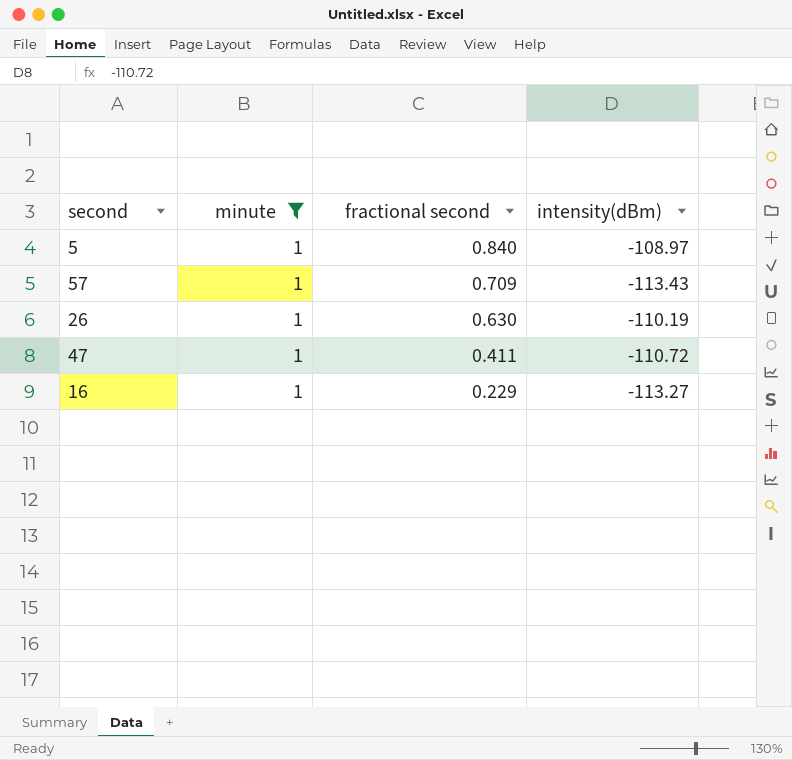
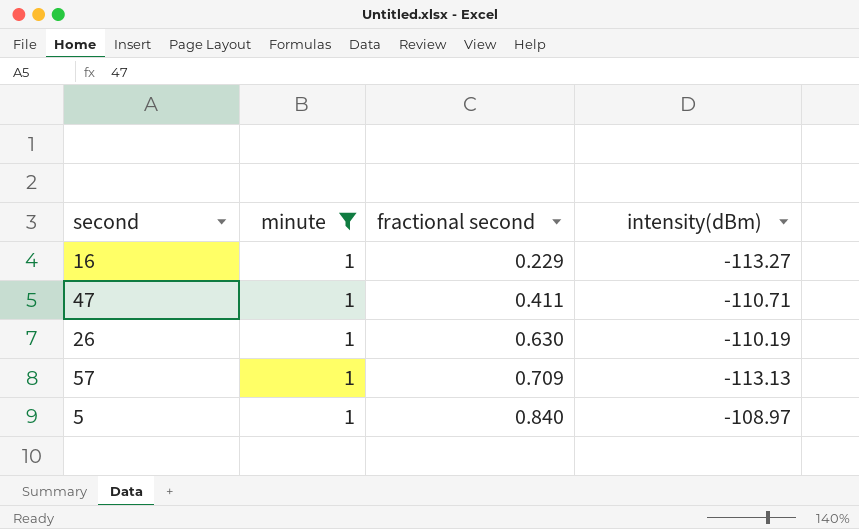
row order: fractional second descending -> fractional second ascending
47 | intensity(dBm): -110.72 -> -110.71
57 | intensity(dBm): -113.43 -> -113.13

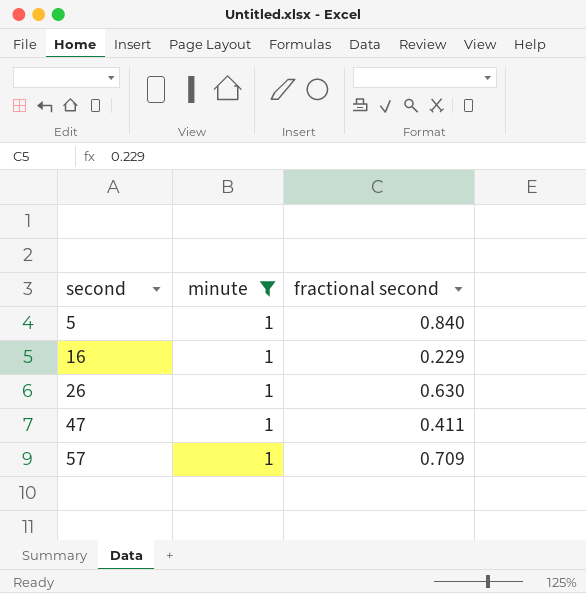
row order: fractional second ascending -> second ascending
column intensity(dBm) | position: 4 -> none

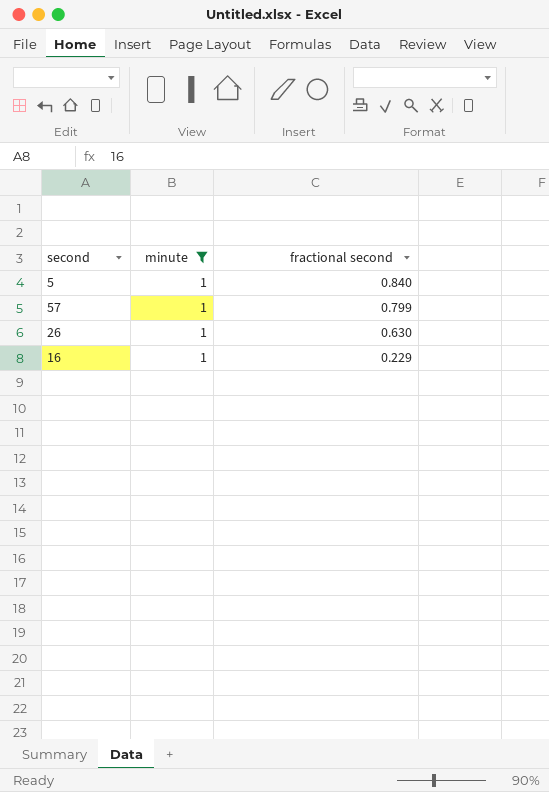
row order: second ascending -> fractional second descending
row 47: 1 | 0.411 -> none
57 | fractional second: 0.709 -> 0.799

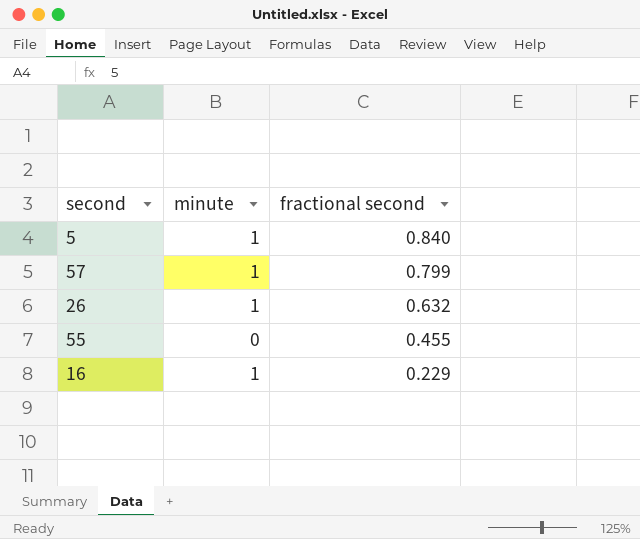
filter: minute = 1 -> none
26 | fractional second: 0.630 -> 0.632

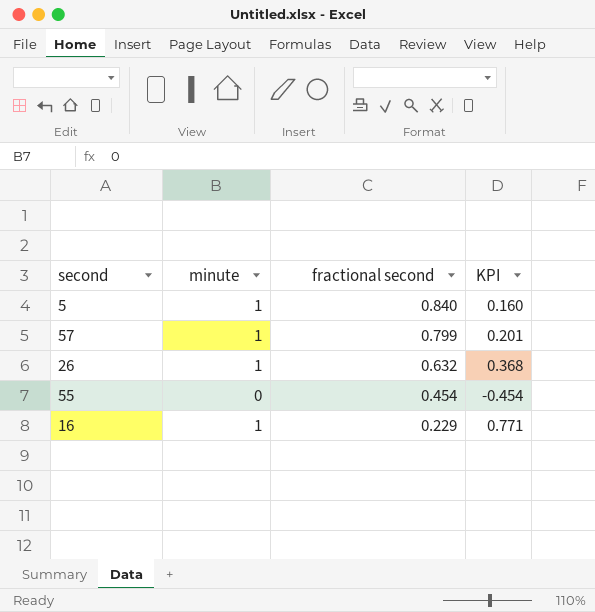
column KPI | formula: none -> [minute] - [fractional second]
55 | fractional second: 0.455 -> 0.454

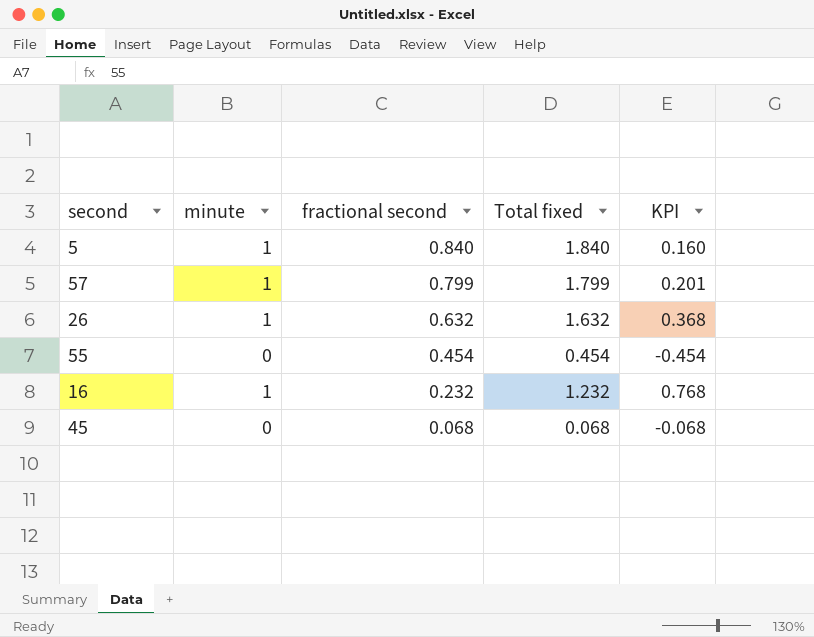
column Total fixed | formula: none -> [minute] + [fractional second]
16 | fractional second: 0.229 -> 0.232
16 | KPI: 0.771 -> 0.768
row 45: none -> 0 | 0.068 | 0.068 | -0.068

